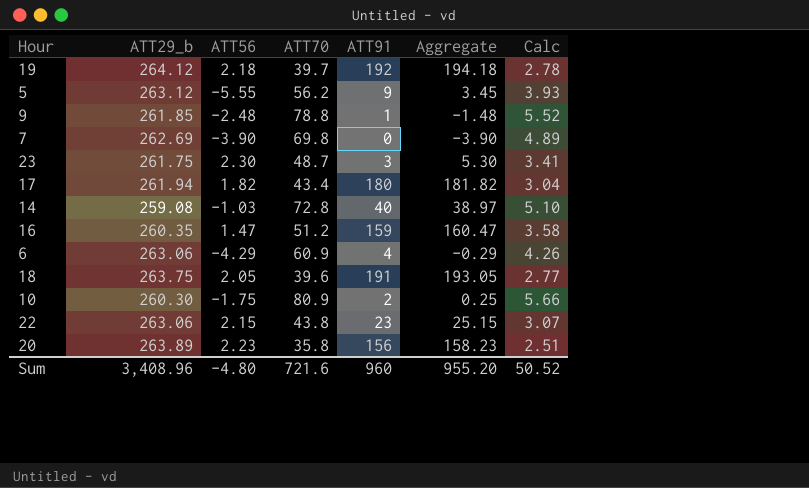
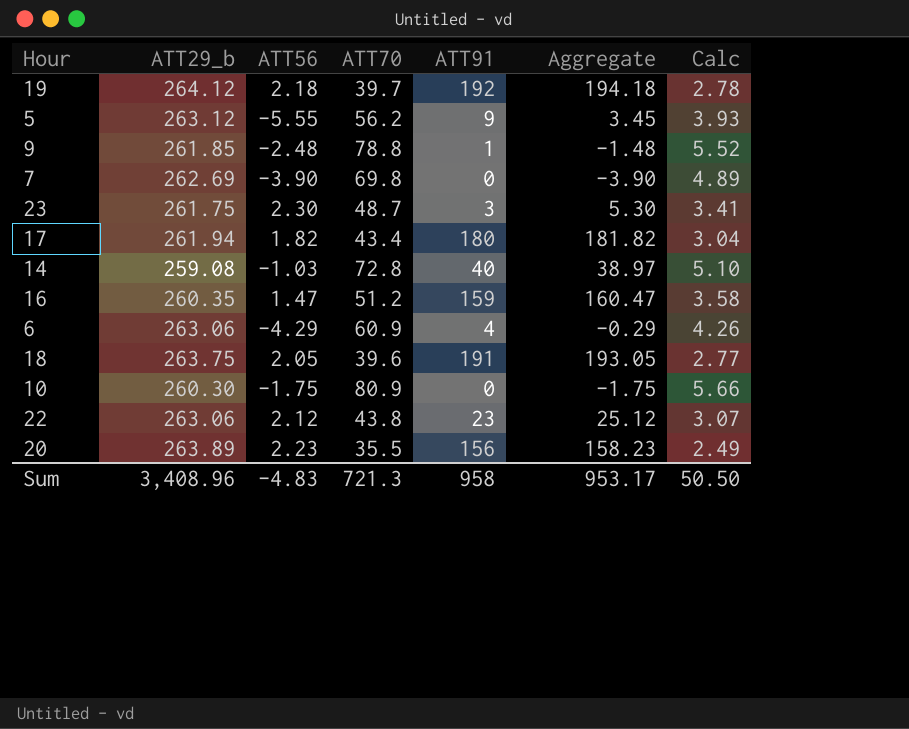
10 | ATT91: 2 -> 0
10 | Aggregate: 0.25 -> -1.75
22 | ATT56: 2.15 -> 2.12
22 | Aggregate: 25.15 -> 25.12
20 | ATT70: 35.8 -> 35.5
20 | Calc: 2.51 -> 2.49
Sum | ATT56: -4.80 -> -4.83
Sum | ATT70: 721.6 -> 721.3
Sum | ATT91: 960 -> 958
Sum | Aggregate: 955.20 -> 953.17
Sum | Calc: 50.52 -> 50.50

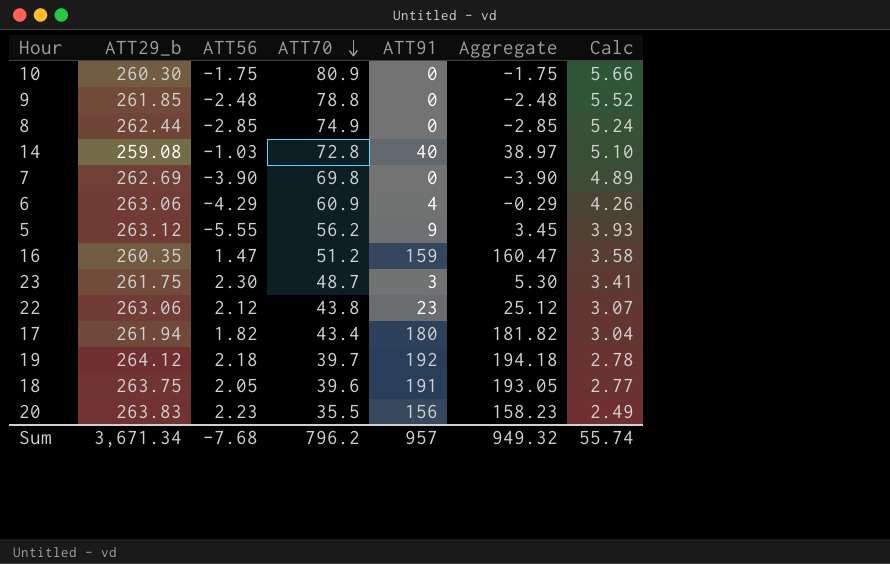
row order: none -> ATT70 descending
9 | ATT91: 1 -> 0
9 | Aggregate: -1.48 -> -2.48
row 8: none -> 262.44 | -2.85 | 74.9 | 0 | -2.85 | 5.24
20 | ATT29_b: 263.89 -> 263.83
Sum | ATT29_b: 3,408.96 -> 3,671.34
Sum | ATT56: -4.83 -> -7.68
Sum | ATT70: 721.3 -> 796.2
Sum | ATT91: 958 -> 957
Sum | Aggregate: 953.17 -> 949.32
Sum | Calc: 50.50 -> 55.74

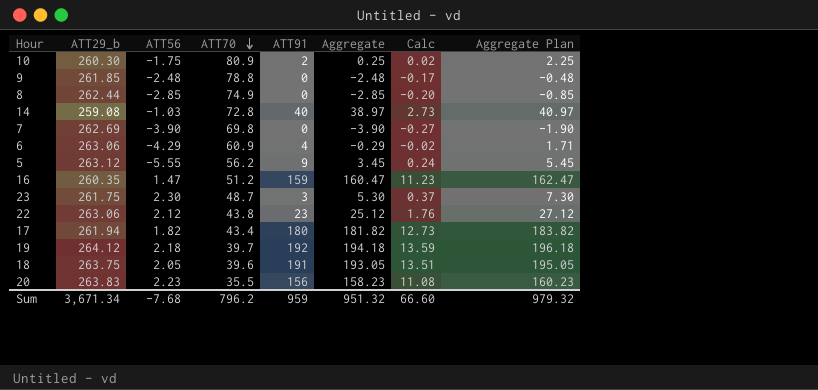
column Calc | formula: [ATT70] * 0.07 -> [Aggregate] * 0.07
column Aggregate Plan | formula: none -> [Aggregate] + 2
10 | ATT91: 0 -> 2
10 | Aggregate: -1.75 -> 0.25
Sum | ATT91: 957 -> 959
Sum | Aggregate: 949.32 -> 951.32
Sum | Calc: 55.74 -> 66.60

